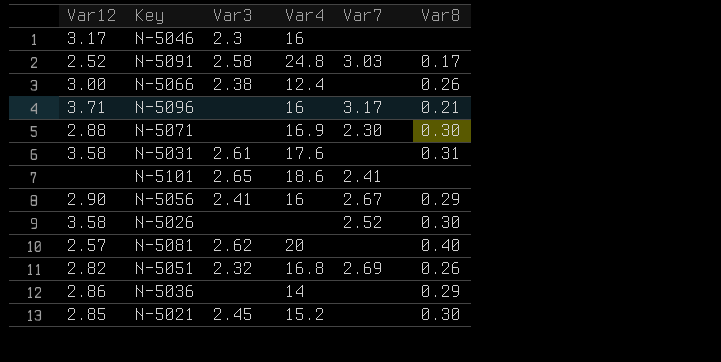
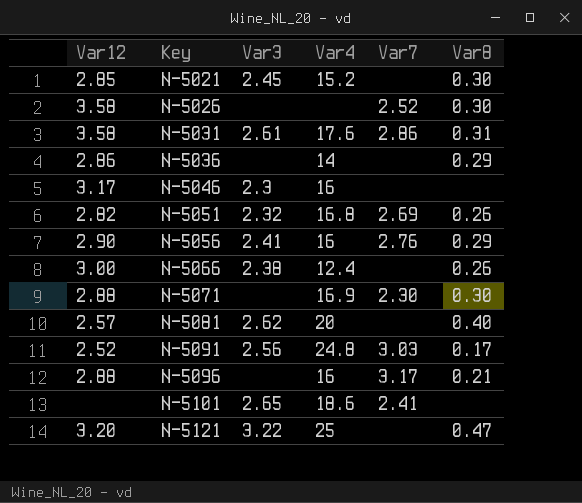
row order: none -> Key ascending
N-5031 | Var7: none -> 2.86
N-5056 | Var7: 2.67 -> 2.76
N-5091 | Var3: 2.58 -> 2.56
N-5096 | Var12: 3.71 -> 2.88
row N-5121: none -> 3.20 | 3.22 | 25 | none | 0.47

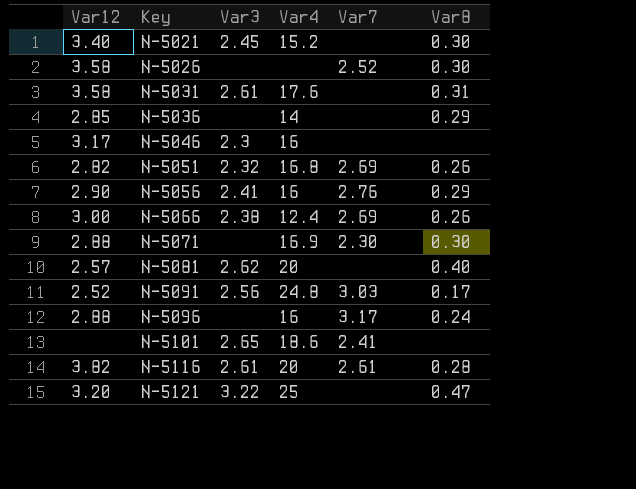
N-5021 | Var12: 2.85 -> 3.40
N-5031 | Var7: 2.86 -> none
N-5036 | Var12: 2.86 -> 2.85
N-5066 | Var7: none -> 2.69
N-5096 | Var8: 0.21 -> 0.24
row N-5116: none -> 3.82 | 2.61 | 20 | 2.61 | 0.28

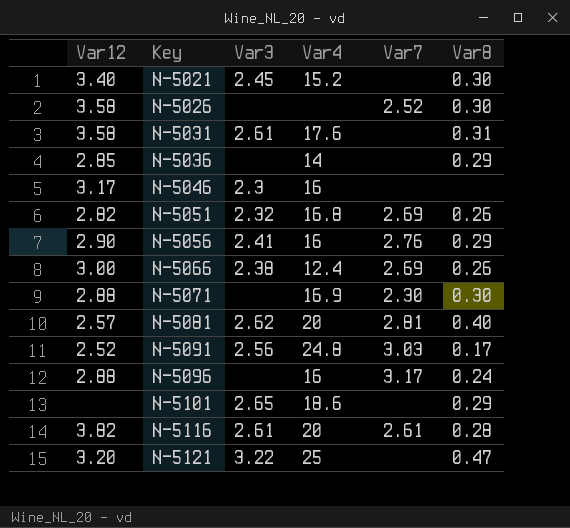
N-5081 | Var7: none -> 2.81
N-5101 | Var7: 2.41 -> none
N-5101 | Var8: none -> 0.29

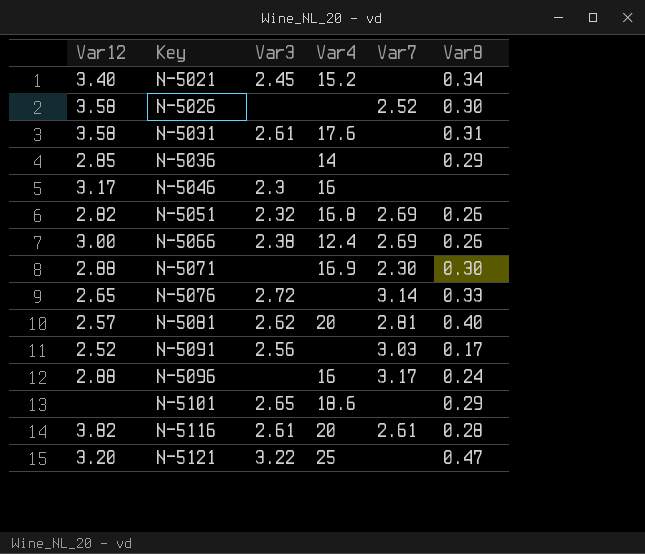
row N-5056: 2.90 | 2.41 | 16 | 2.76 | 0.29 -> none
N-5021 | Var8: 0.30 -> 0.34
row N-5076: none -> 2.65 | 2.72 | none | 3.14 | 0.33
N-5091 | Var4: 24.8 -> none

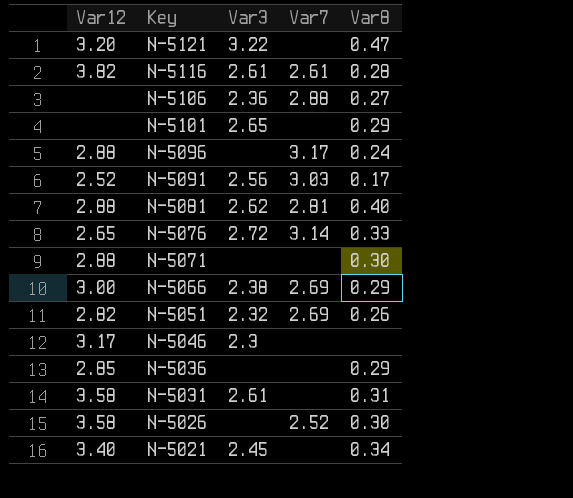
row order: Key ascending -> Key descending
column Var4 | position: 4 -> none
row N-5106: none -> none | 2.36 | 2.88 | 0.27
N-5081 | Var12: 2.57 -> 2.88
N-5071 | Var7: 2.30 -> none
N-5066 | Var8: 0.26 -> 0.29

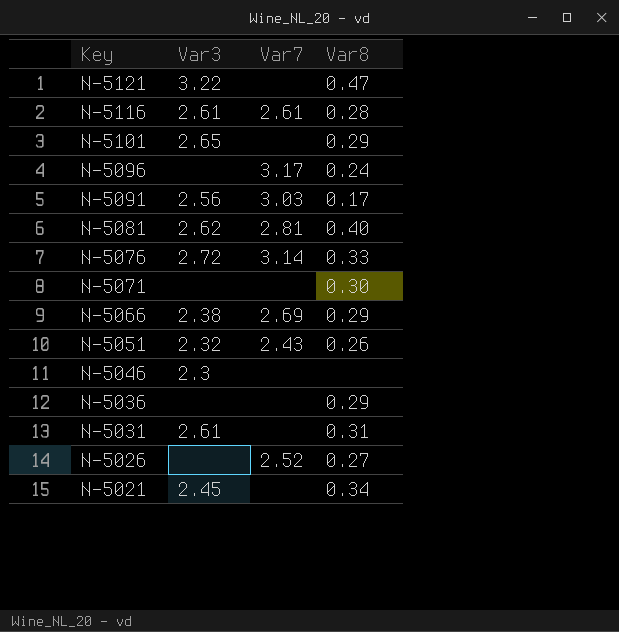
column Var12 | position: 1 -> none
row N-5106: none | 2.36 | 2.88 | 0.27 -> none
N-5051 | Var7: 2.69 -> 2.43
N-5026 | Var8: 0.30 -> 0.27

